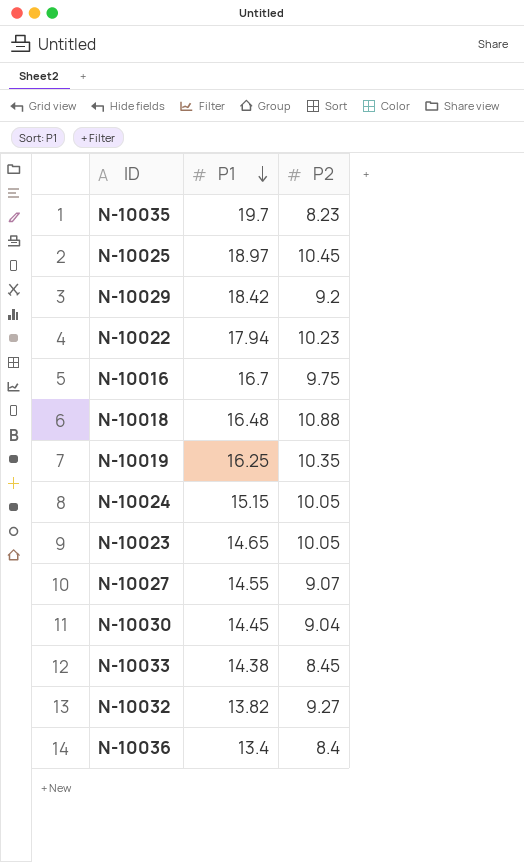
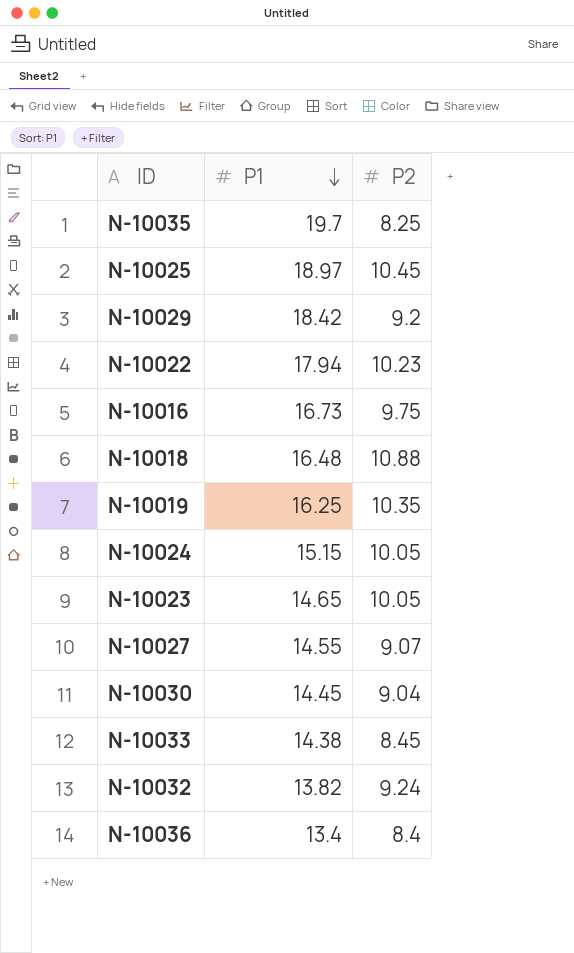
N-10035 | P2: 8.23 -> 8.25
N-10016 | P1: 16.7 -> 16.73
N-10032 | P2: 9.27 -> 9.24

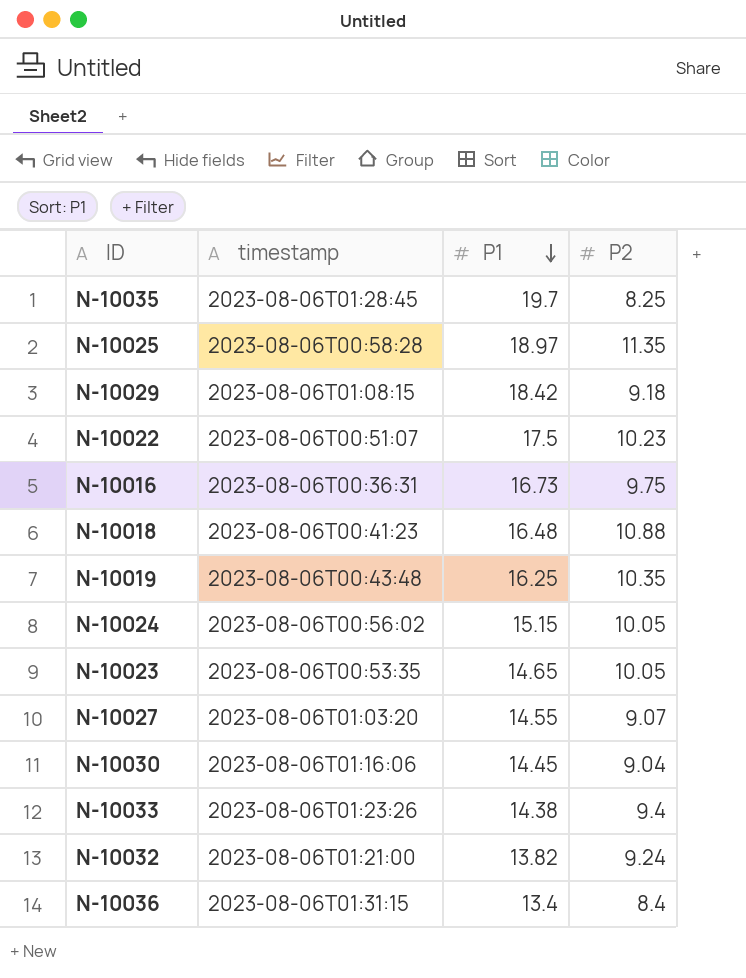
column timestamp | position: none -> 2
N-10025 | P2: 10.45 -> 11.35
N-10029 | P2: 9.2 -> 9.18
N-10022 | P1: 17.94 -> 17.5
N-10033 | P2: 8.45 -> 9.4

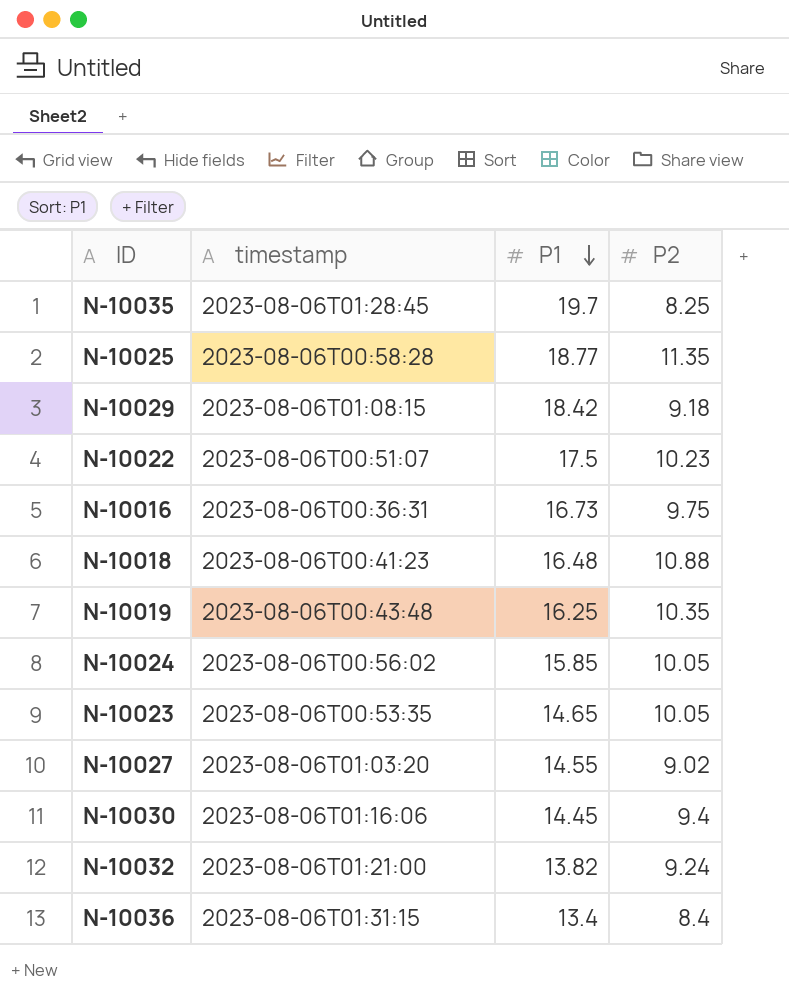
row N-10033: 2023-08-06T01:23:26 | 14.38 | 9.4 -> none
N-10025 | P1: 18.97 -> 18.77
N-10024 | P1: 15.15 -> 15.85
N-10027 | P2: 9.07 -> 9.02
N-10030 | P2: 9.04 -> 9.4

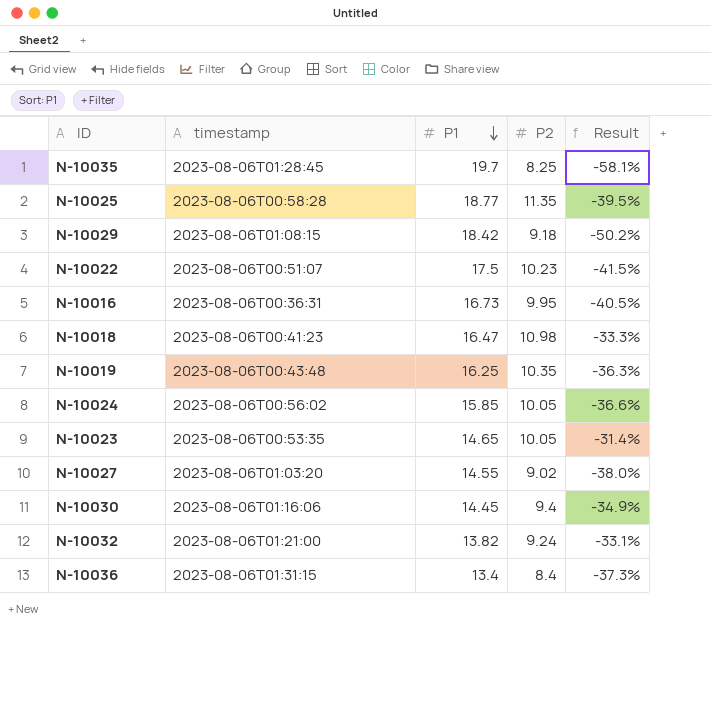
column Result | formula: none -> ([P2] - [P1]) / [P1]
N-10016 | P2: 9.75 -> 9.95
N-10018 | P1: 16.48 -> 16.47
N-10018 | P2: 10.88 -> 10.98

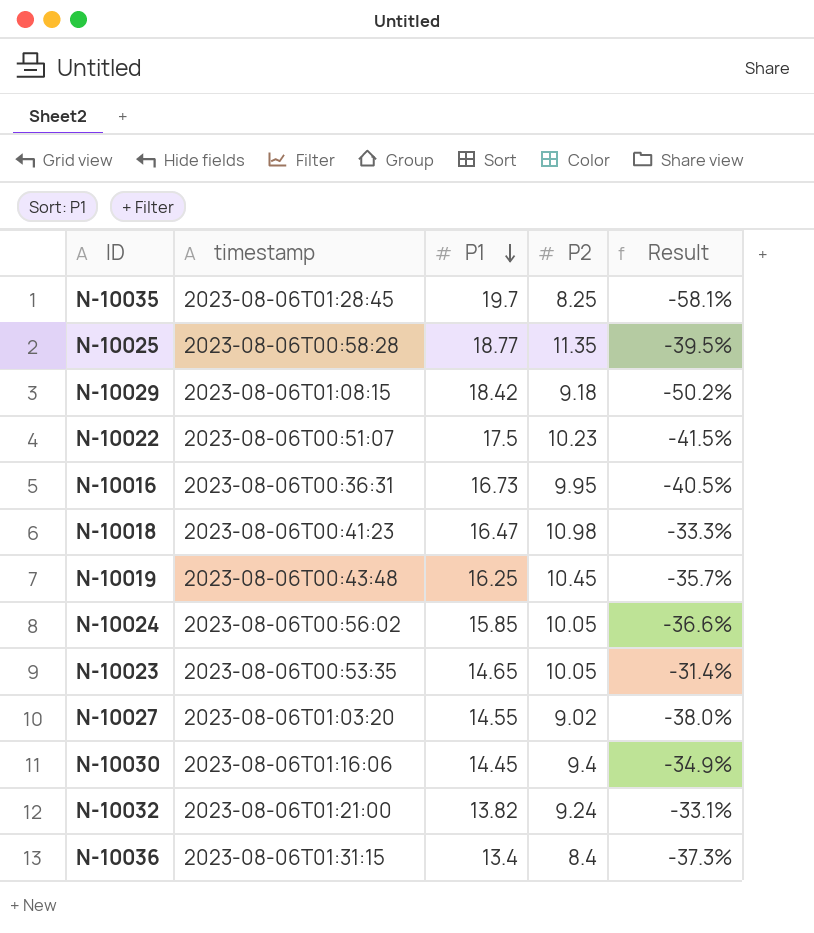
N-10019 | P2: 10.35 -> 10.45
N-10019 | Result: -36.3% -> -35.7%

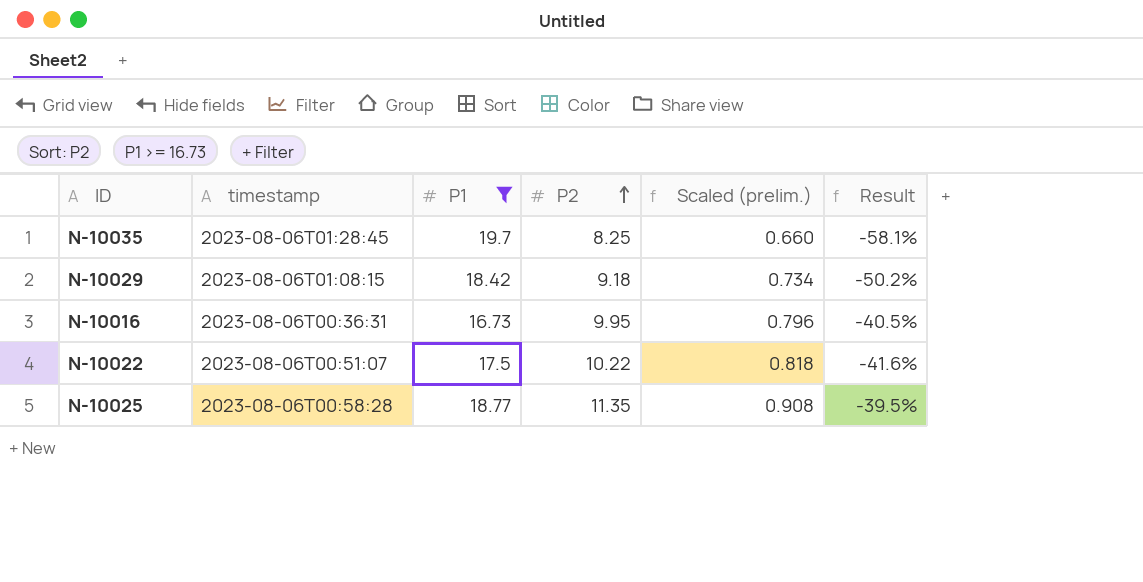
filter: none -> P1 >= 16.73
row order: P1 descending -> P2 ascending
column Scaled (prelim.) | formula: none -> [P2] * 0.08
N-10022 | P2: 10.23 -> 10.22
N-10022 | Result: -41.5% -> -41.6%

